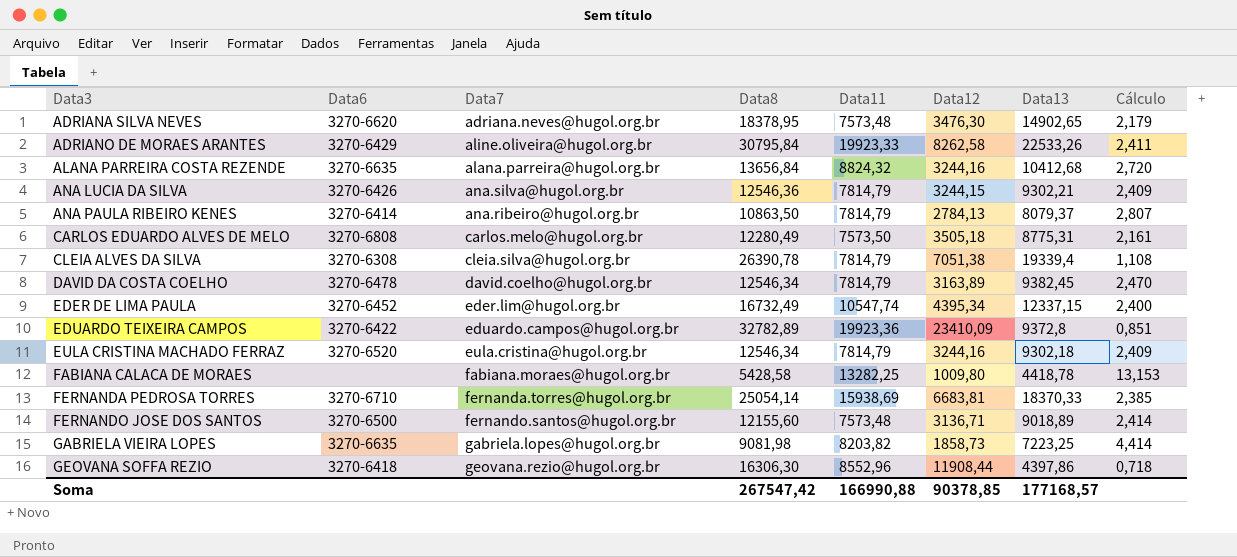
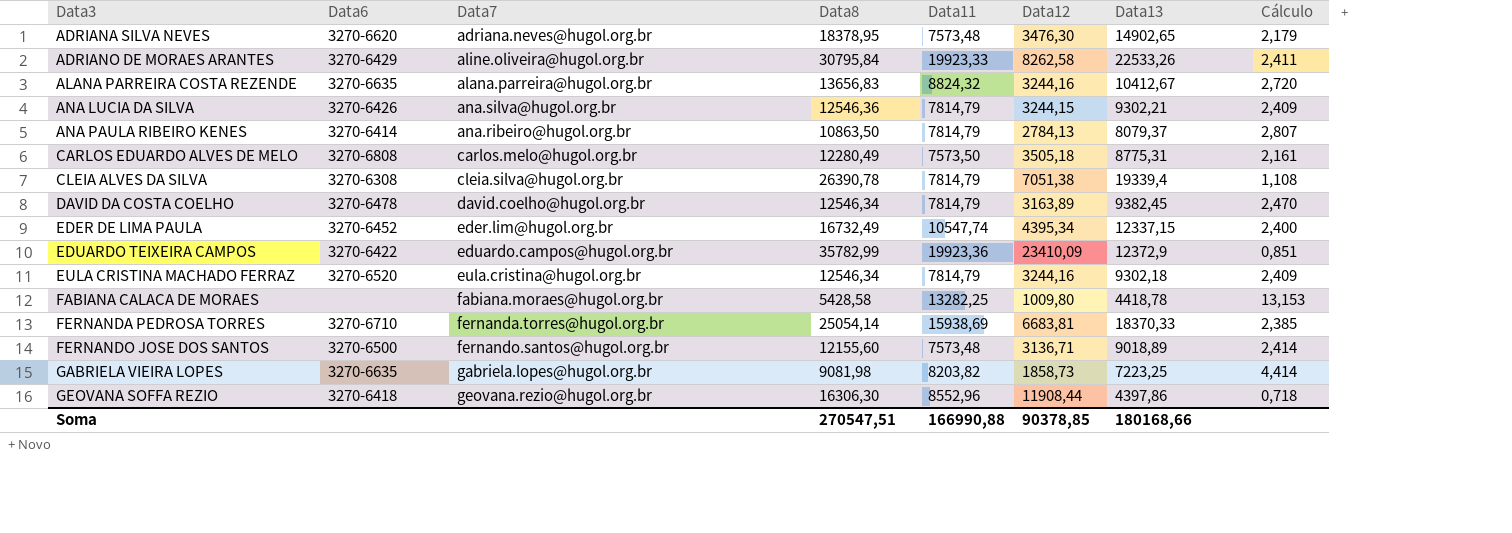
ALANA PARREIRA COSTA REZENDE | Data8: 13656,84 -> 13656,83
ALANA PARREIRA COSTA REZENDE | Data13: 10412,68 -> 10412,67
EDUARDO TEIXEIRA CAMPOS | Data8: 32782,89 -> 35782,99
EDUARDO TEIXEIRA CAMPOS | Data13: 9372,8 -> 12372,9
Soma | Data8: 267547,42 -> 270547,51
Soma | Data13: 177168,57 -> 180168,66

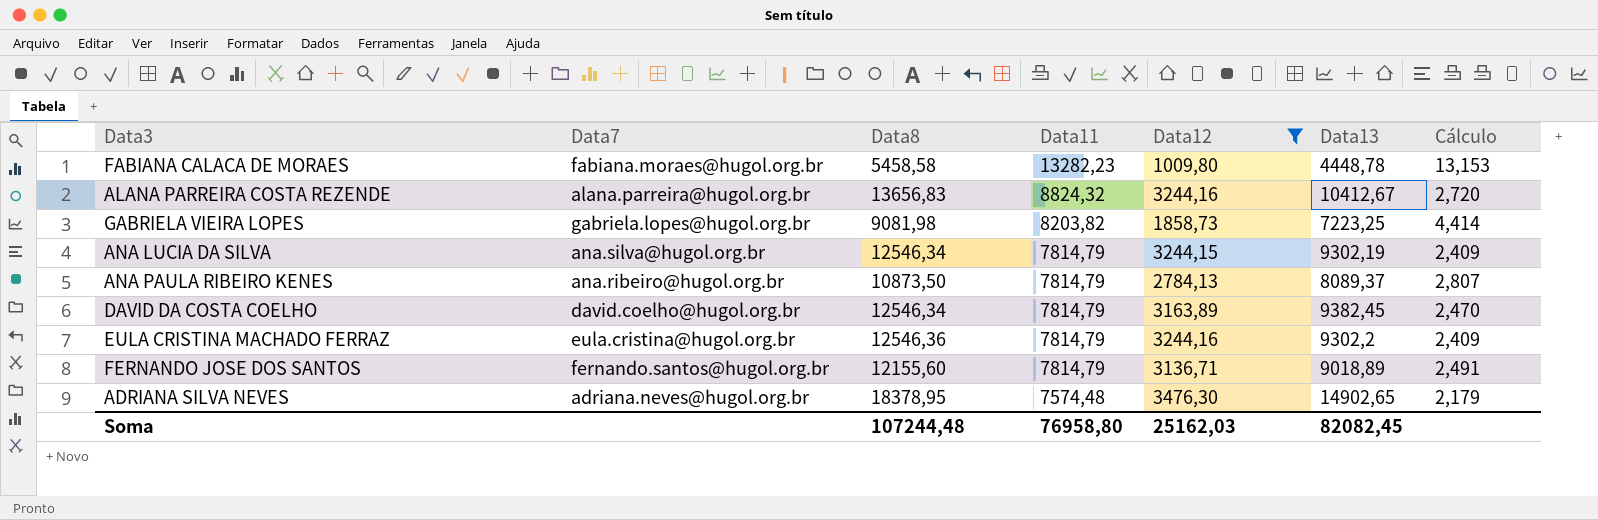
filter: none -> Data12 <= 3476,30
row order: Data3 ascending -> Data11 descending
column Data6 | position: 2 -> none
FABIANA CALACA DE MORAES | Data8: 5428,58 -> 5458,58
FABIANA CALACA DE MORAES | Data11: 13282,25 -> 13282,23
FABIANA CALACA DE MORAES | Data13: 4418,78 -> 4448,78
ANA LUCIA DA SILVA | Data8: 12546,36 -> 12546,34
ANA LUCIA DA SILVA | Data13: 9302,21 -> 9302,19
ANA PAULA RIBEIRO KENES | Data8: 10863,50 -> 10873,50
ANA PAULA RIBEIRO KENES | Data13: 8079,37 -> 8089,37
EULA CRISTINA MACHADO FERRAZ | Data8: 12546,34 -> 12546,36
EULA CRISTINA MACHADO FERRAZ | Data13: 9302,18 -> 9302,2
FERNANDO JOSE DOS SANTOS | Data11: 7573,48 -> 7814,79
FERNANDO JOSE DOS SANTOS | Cálculo: 2,414 -> 2,491
ADRIANA SILVA NEVES | Data11: 7573,48 -> 7574,48
Soma | Data8: 270547,51 -> 107244,48
Soma | Data11: 166990,88 -> 76958,80
Soma | Data12: 90378,85 -> 25162,03
Soma | Data13: 180168,66 -> 82082,45

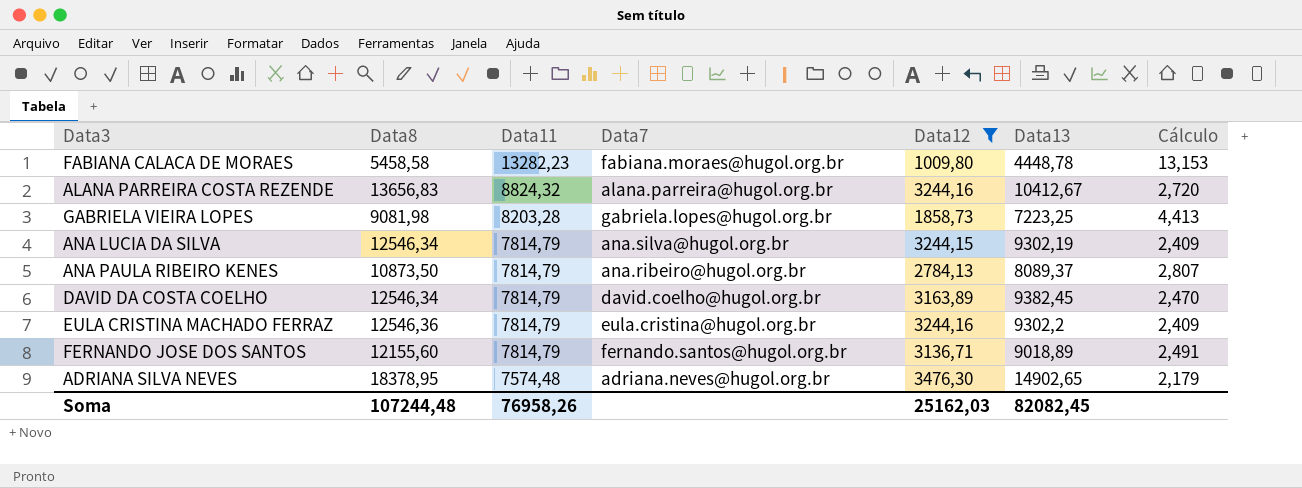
column Data7 | position: 2 -> 4
GABRIELA VIEIRA LOPES | Data11: 8203,82 -> 8203,28
GABRIELA VIEIRA LOPES | Cálculo: 4,414 -> 4,413
Soma | Data11: 76958,80 -> 76958,26

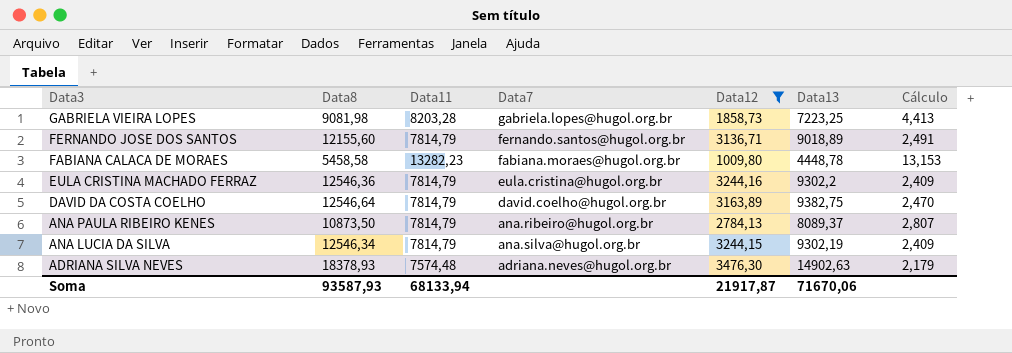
row order: Data11 descending -> Data3 descending
row ALANA PARREIRA COSTA REZENDE: 13656,83 | 8824,32 | alana.parreira@hugol.org.br | 3244,16 | 10412,67 | 2,720 -> none
DAVID DA COSTA COELHO | Data8: 12546,34 -> 12546,64
DAVID DA COSTA COELHO | Data13: 9382,45 -> 9382,75
ADRIANA SILVA NEVES | Data8: 18378,95 -> 18378,93
ADRIANA SILVA NEVES | Data13: 14902,65 -> 14902,63
Soma | Data8: 107244,48 -> 93587,93
Soma | Data11: 76958,26 -> 68133,94
Soma | Data12: 25162,03 -> 21917,87
Soma | Data13: 82082,45 -> 71670,06

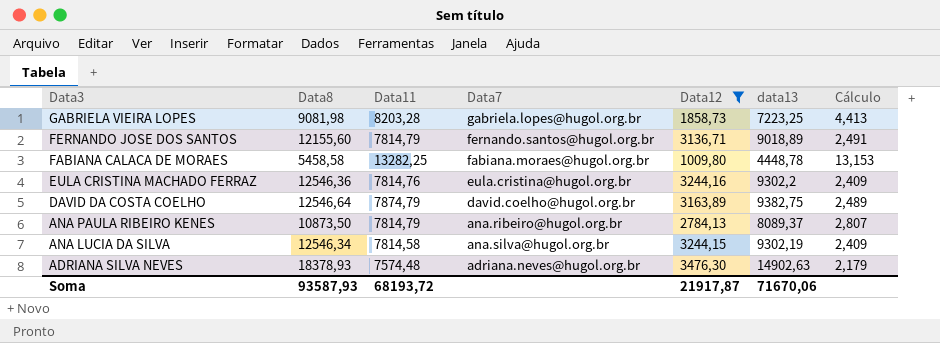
column name: Data13 -> data13
FABIANA CALACA DE MORAES | Data11: 13282,23 -> 13282,25
EULA CRISTINA MACHADO FERRAZ | Data11: 7814,79 -> 7814,76
DAVID DA COSTA COELHO | Data11: 7814,79 -> 7874,79
DAVID DA COSTA COELHO | Cálculo: 2,470 -> 2,489
ANA LUCIA DA SILVA | Data11: 7814,79 -> 7814,58
Soma | Data11: 68133,94 -> 68193,72

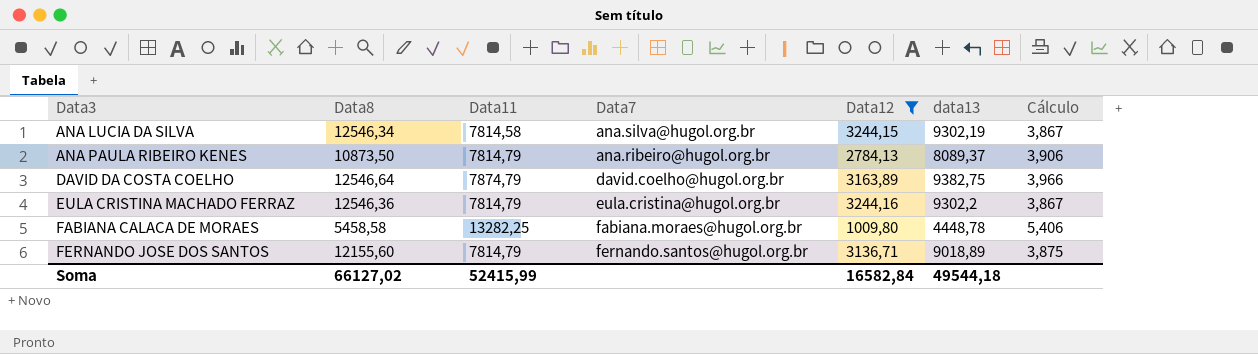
row order: Data3 descending -> Data3 ascending
column Cálculo | formula: [Data11] / [Data12] -> [Data8] / [Data12]
row GABRIELA VIEIRA LOPES: 9081,98 | 8203,28 | gabriela.lopes@hugol.org.br | 1858,73 | 7223,25 | 4,413 -> none
row ADRIANA SILVA NEVES: 18378,93 | 7574,48 | adriana.neves@hugol.org.br | 3476,30 | 14902,63 | 2,179 -> none
EULA CRISTINA MACHADO FERRAZ | Data11: 7814,76 -> 7814,79
Soma | Data8: 93587,93 -> 66127,02
Soma | Data11: 68193,72 -> 52415,99
Soma | Data12: 21917,87 -> 16582,84
Soma | data13: 71670,06 -> 49544,18

